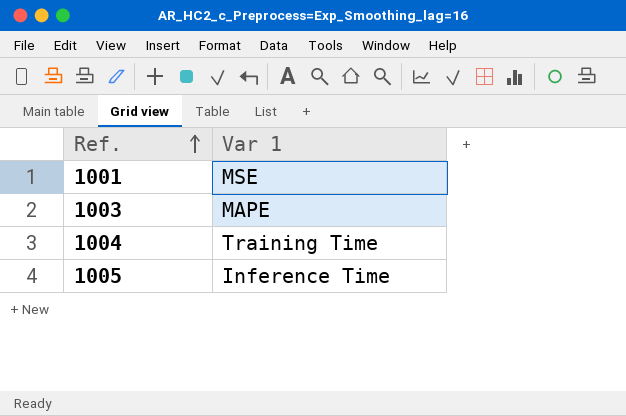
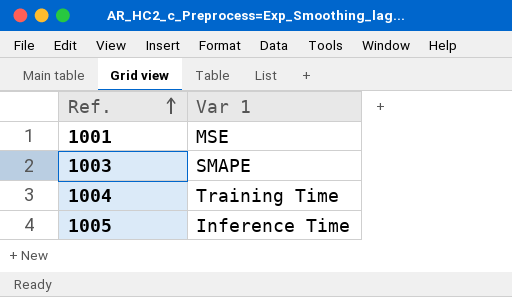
1003 | Var 1: MAPE -> SMAPE

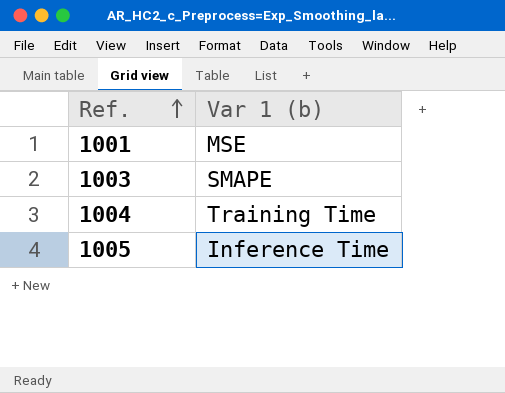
column name: Var 1 -> Var 1 (b)

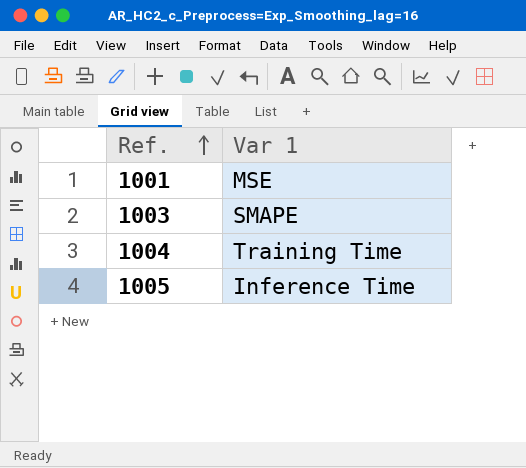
column name: Var 1 (b) -> Var 1

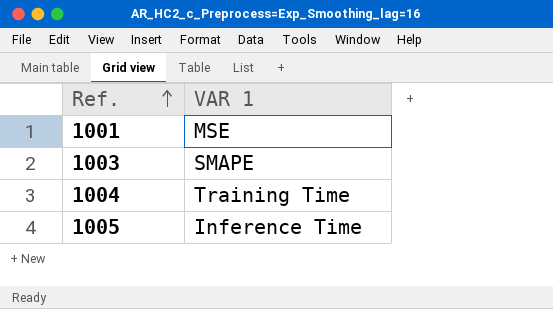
column name: Var 1 -> VAR 1

